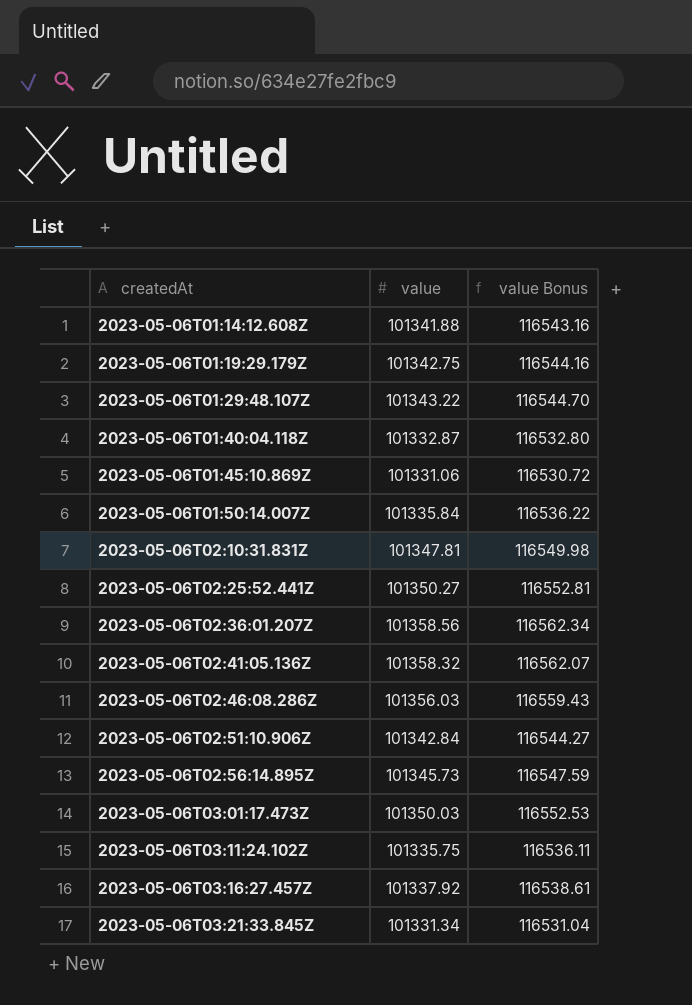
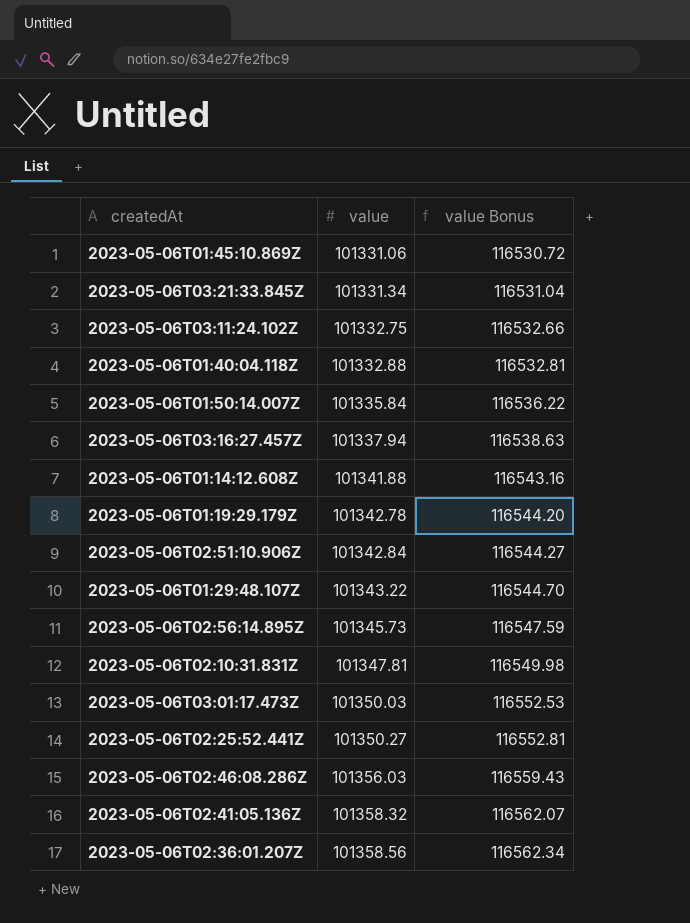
row order: createdAt ascending -> value ascending
2023-05-06T03:11:24.102Z | value: 101335.75 -> 101332.75
2023-05-06T03:11:24.102Z | value Bonus: 116536.11 -> 116532.66
2023-05-06T01:40:04.118Z | value: 101332.87 -> 101332.88
2023-05-06T01:40:04.118Z | value Bonus: 116532.80 -> 116532.81
2023-05-06T03:16:27.457Z | value: 101337.92 -> 101337.94
2023-05-06T03:16:27.457Z | value Bonus: 116538.61 -> 116538.63
2023-05-06T01:19:29.179Z | value: 101342.75 -> 101342.78
2023-05-06T01:19:29.179Z | value Bonus: 116544.16 -> 116544.20

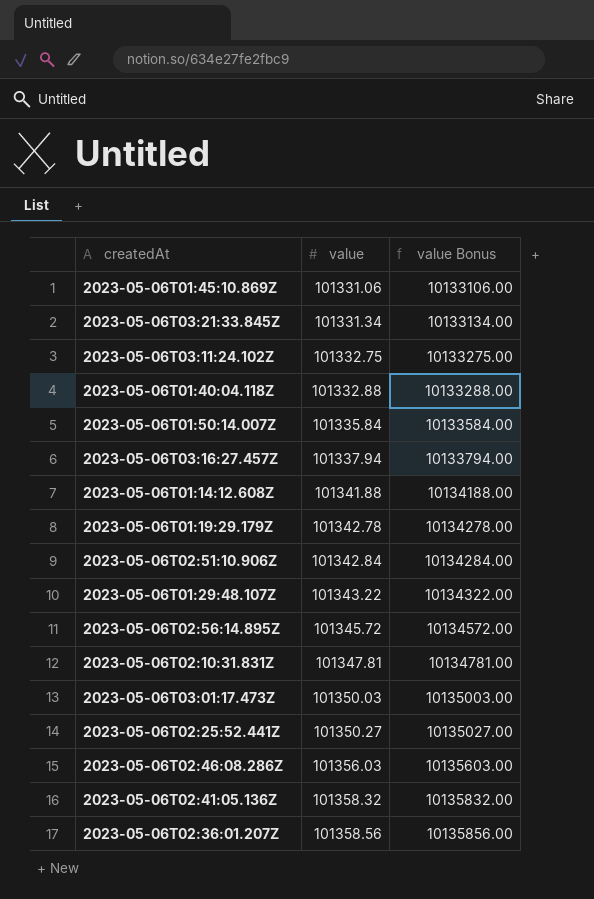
column value Bonus | formula: [value] * 1.15 -> [value] * 100
2023-05-06T02:56:14.895Z | value: 101345.73 -> 101345.72

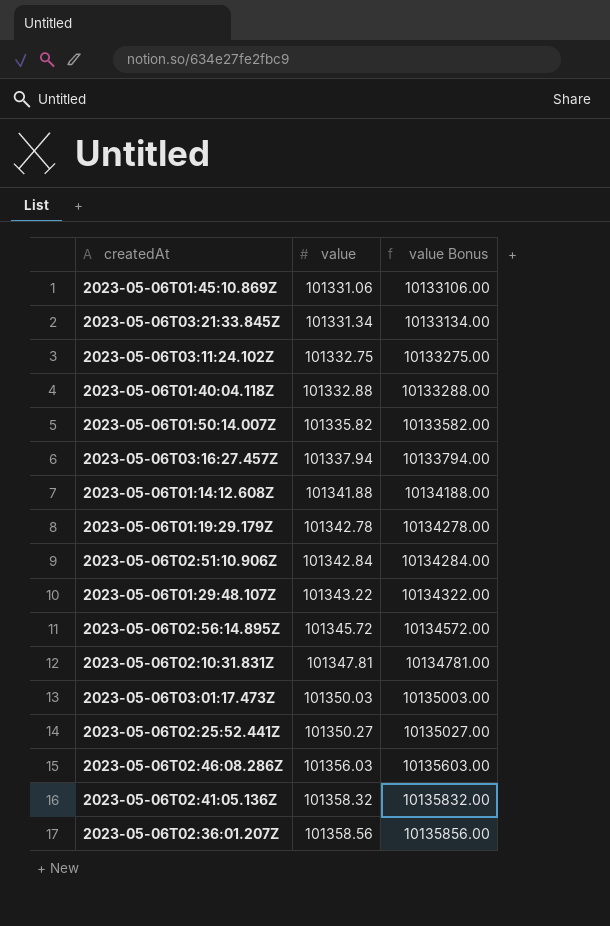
2023-05-06T01:50:14.007Z | value: 101335.84 -> 101335.82
2023-05-06T01:50:14.007Z | value Bonus: 10133584.00 -> 10133582.00

